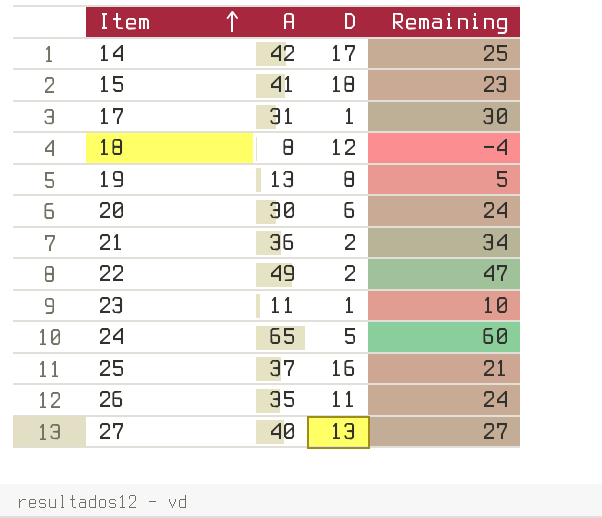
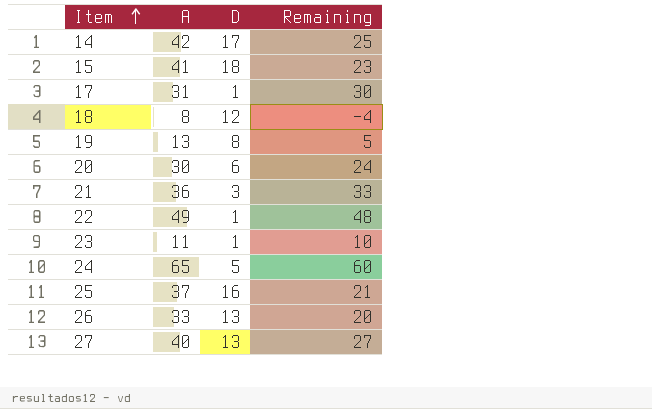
21 | D: 2 -> 3
21 | Remaining: 34 -> 33
22 | D: 2 -> 1
22 | Remaining: 47 -> 48
26 | A: 35 -> 33
26 | D: 11 -> 13
26 | Remaining: 24 -> 20

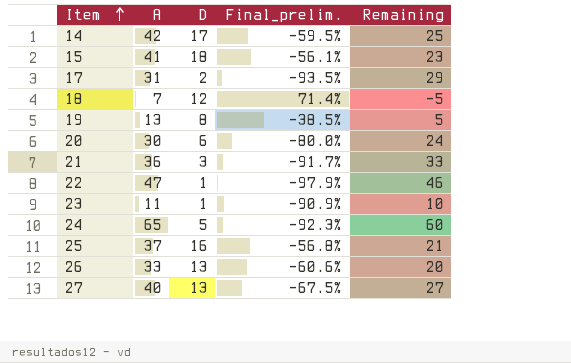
column Final_prelim. | formula: none -> ([D] - [A]) / [A]
17 | D: 1 -> 2
17 | Remaining: 30 -> 29
18 | A: 8 -> 7
18 | Remaining: -4 -> -5
22 | A: 49 -> 47
22 | Remaining: 48 -> 46

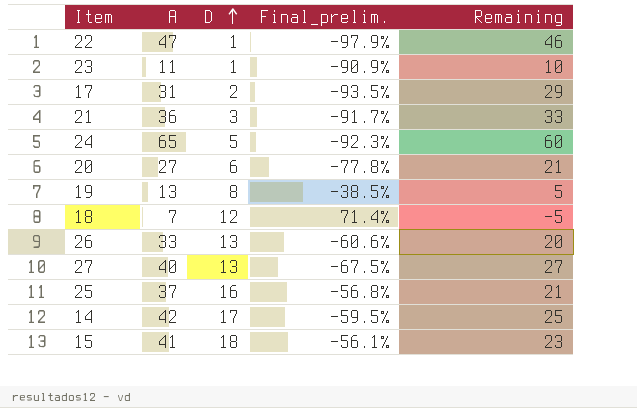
row order: Item ascending -> D ascending
20 | A: 30 -> 27
20 | Final_prelim.: -80.0% -> -77.8%
20 | Remaining: 24 -> 21

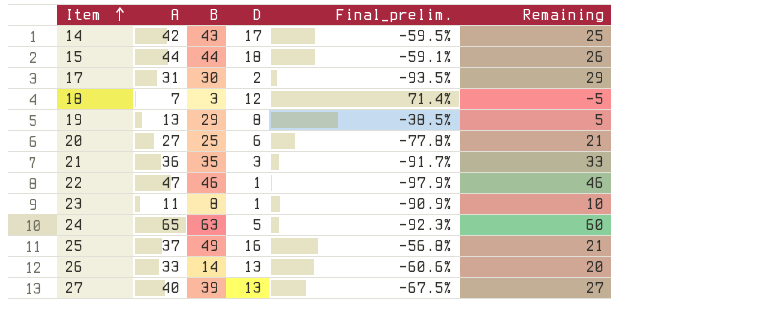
row order: D ascending -> Item ascending
column B | position: none -> 3
15 | A: 41 -> 44
15 | Final_prelim.: -56.1% -> -59.1%
15 | Remaining: 23 -> 26

